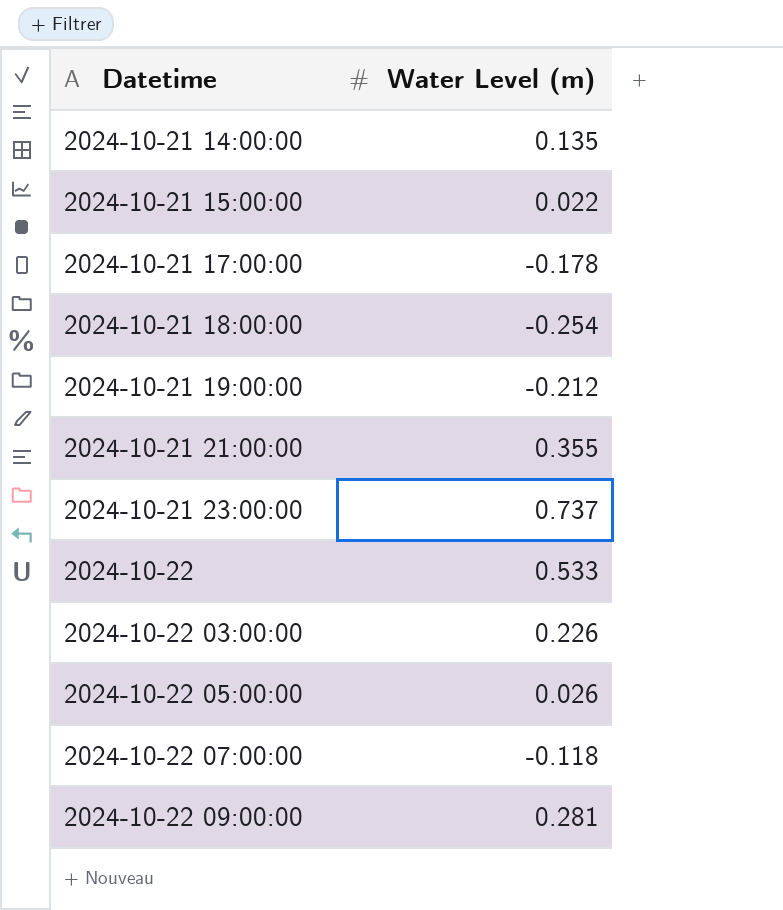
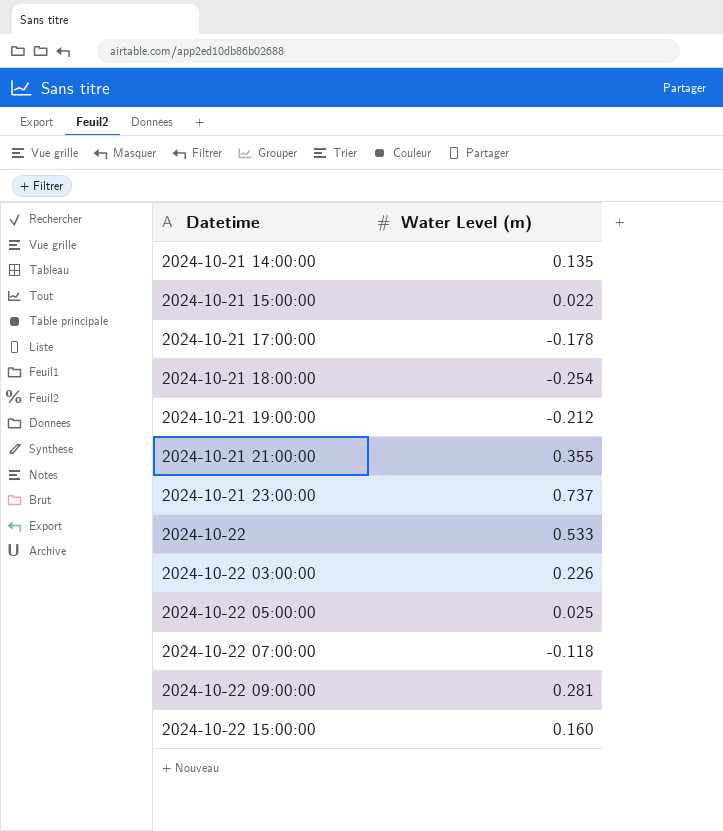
2024-10-22 05:00:00 | Water Level (m): 0.026 -> 0.025
row 2024-10-22 15:00:00: none -> 0.160

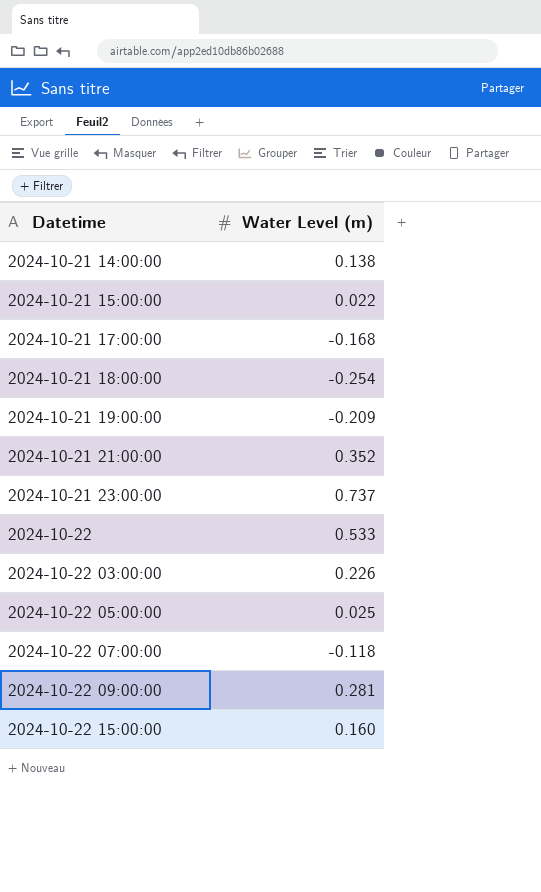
2024-10-21 14:00:00 | Water Level (m): 0.135 -> 0.138
2024-10-21 17:00:00 | Water Level (m): -0.178 -> -0.168
2024-10-21 19:00:00 | Water Level (m): -0.212 -> -0.209
2024-10-21 21:00:00 | Water Level (m): 0.355 -> 0.352

